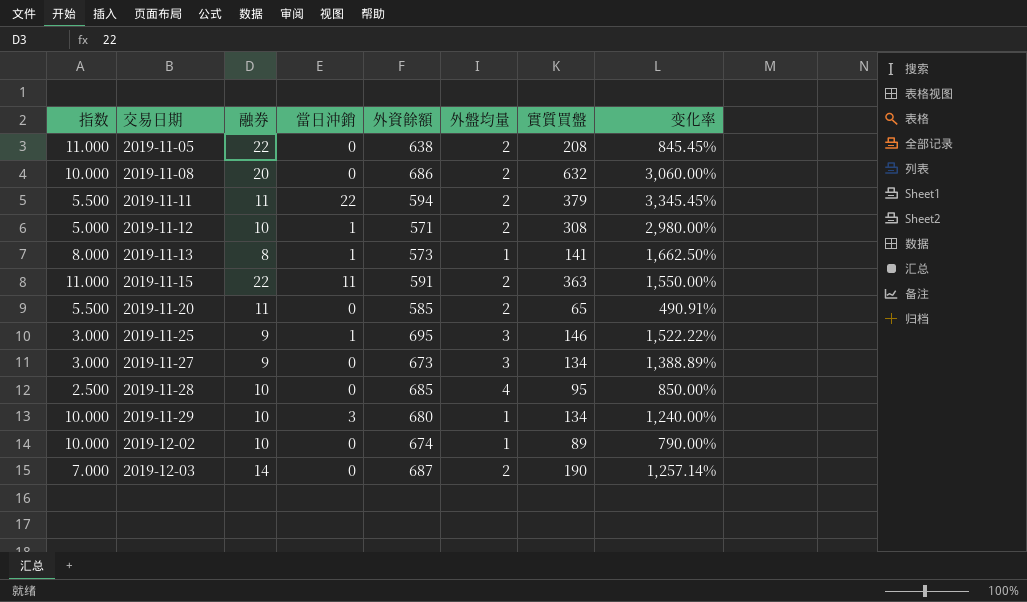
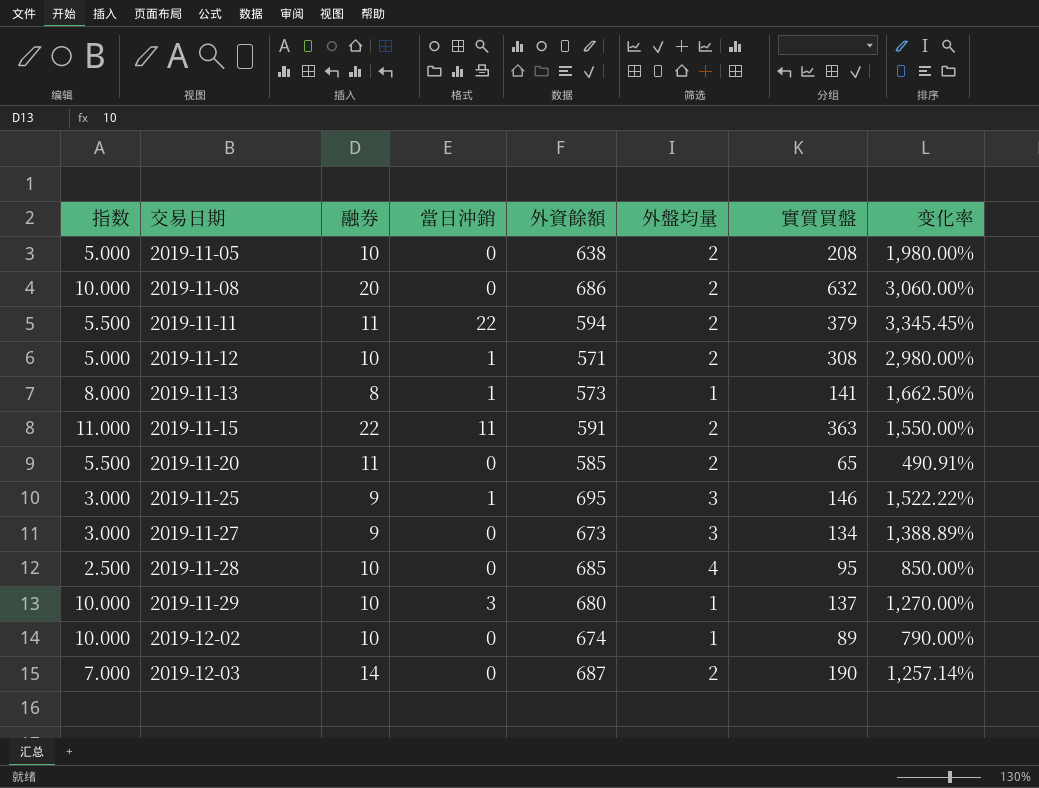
2019-11-05 | 指数: 11.000 -> 5.000
2019-11-05 | 融券: 22 -> 10
2019-11-05 | 变化率: 845.45% -> 1,980.00%
2019-11-29 | 實質買盤: 134 -> 137
2019-11-29 | 变化率: 1,240.00% -> 1,270.00%

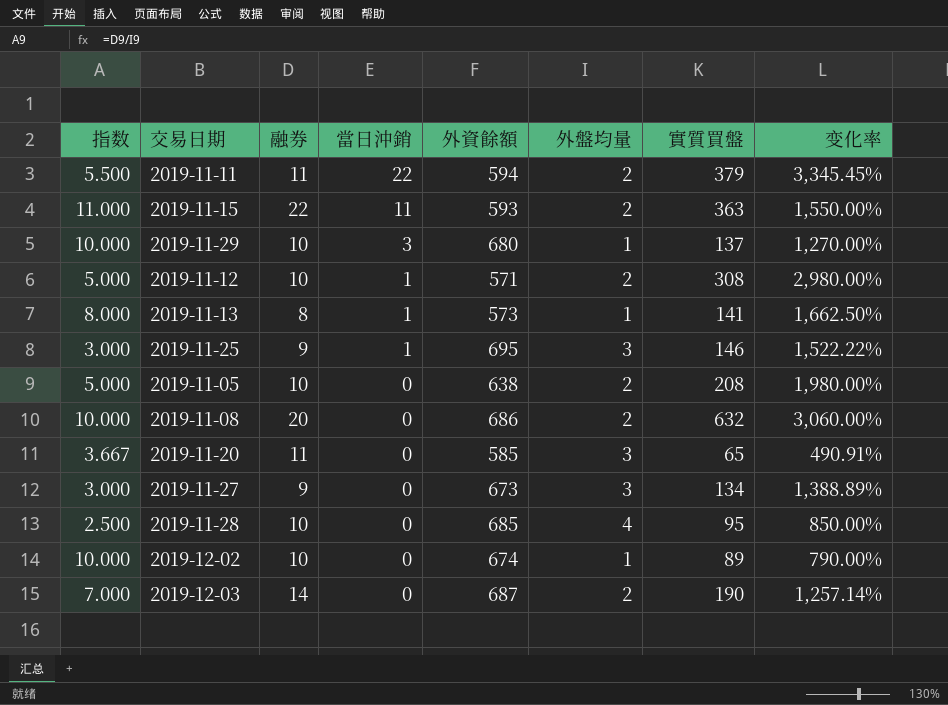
row order: 交易日期 ascending -> 當日沖銷 descending
2019-11-15 | 外資餘額: 591 -> 593
2019-11-20 | 指数: 5.500 -> 3.667
2019-11-20 | 外盤均量: 2 -> 3

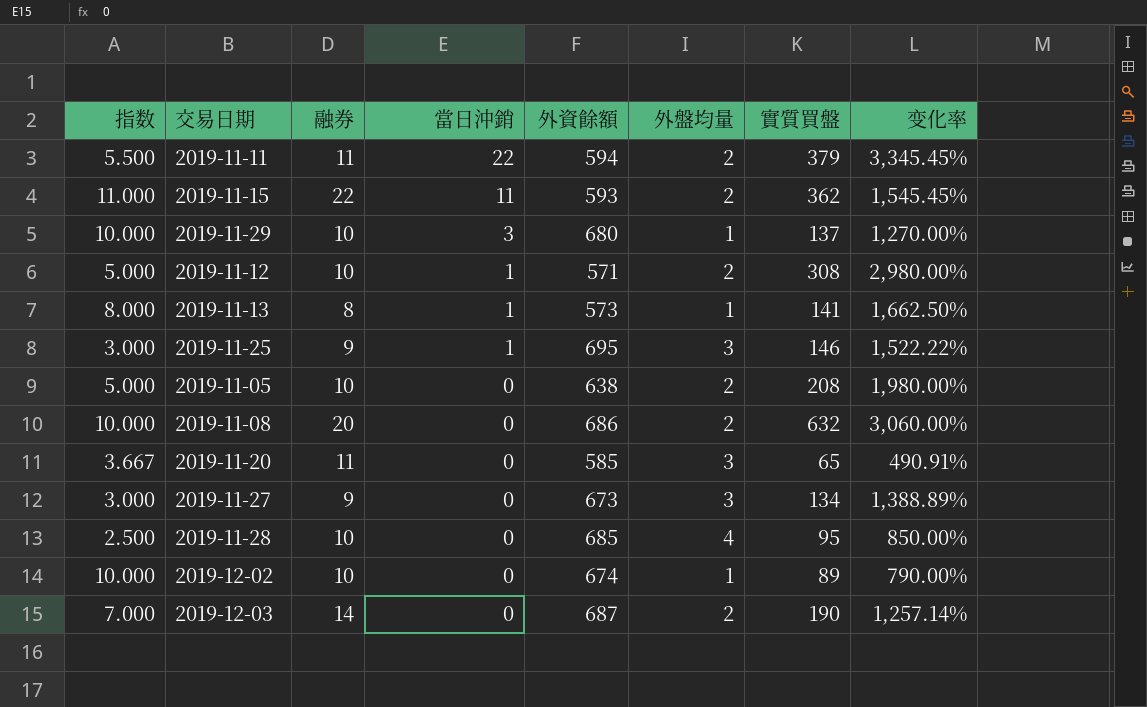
2019-11-15 | 實質買盤: 363 -> 362
2019-11-15 | 变化率: 1,550.00% -> 1,545.45%

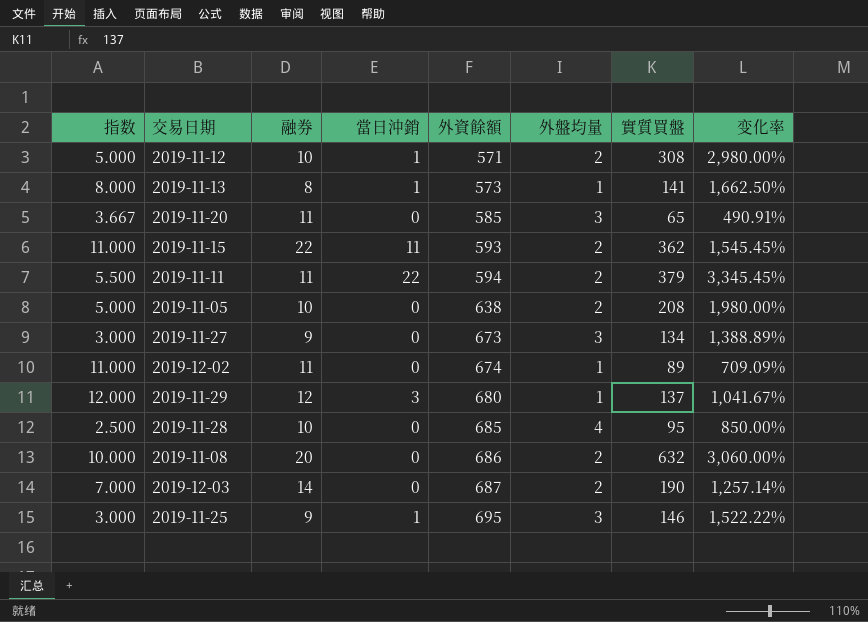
row order: 當日沖銷 descending -> 外資餘額 ascending
2019-12-02 | 指数: 10.000 -> 11.000
2019-12-02 | 融券: 10 -> 11
2019-12-02 | 变化率: 790.00% -> 709.09%
2019-11-29 | 指数: 10.000 -> 12.000
2019-11-29 | 融券: 10 -> 12
2019-11-29 | 变化率: 1,270.00% -> 1,041.67%

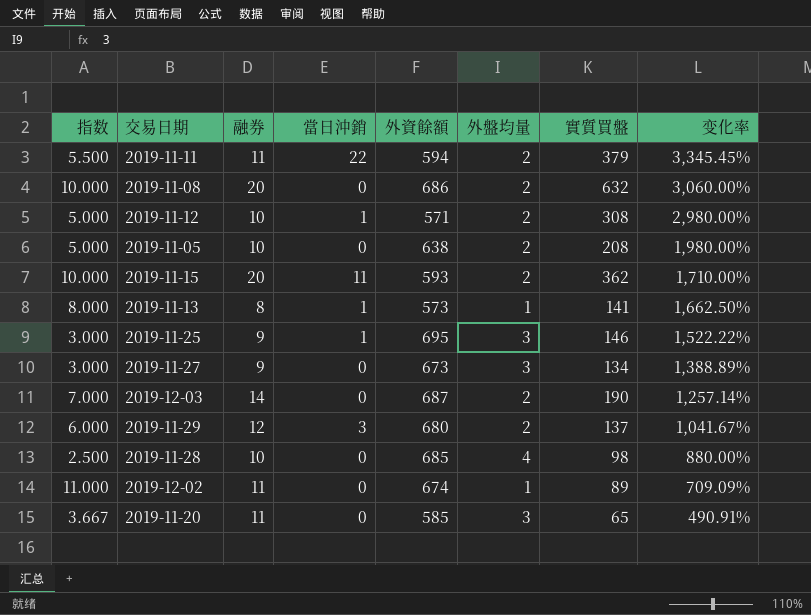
row order: 外資餘額 ascending -> 变化率 descending
2019-11-15 | 指数: 11.000 -> 10.000
2019-11-15 | 融券: 22 -> 20
2019-11-15 | 变化率: 1,545.45% -> 1,710.00%
2019-11-29 | 指数: 12.000 -> 6.000
2019-11-29 | 外盤均量: 1 -> 2
2019-11-28 | 實質買盤: 95 -> 98
2019-11-28 | 变化率: 850.00% -> 880.00%

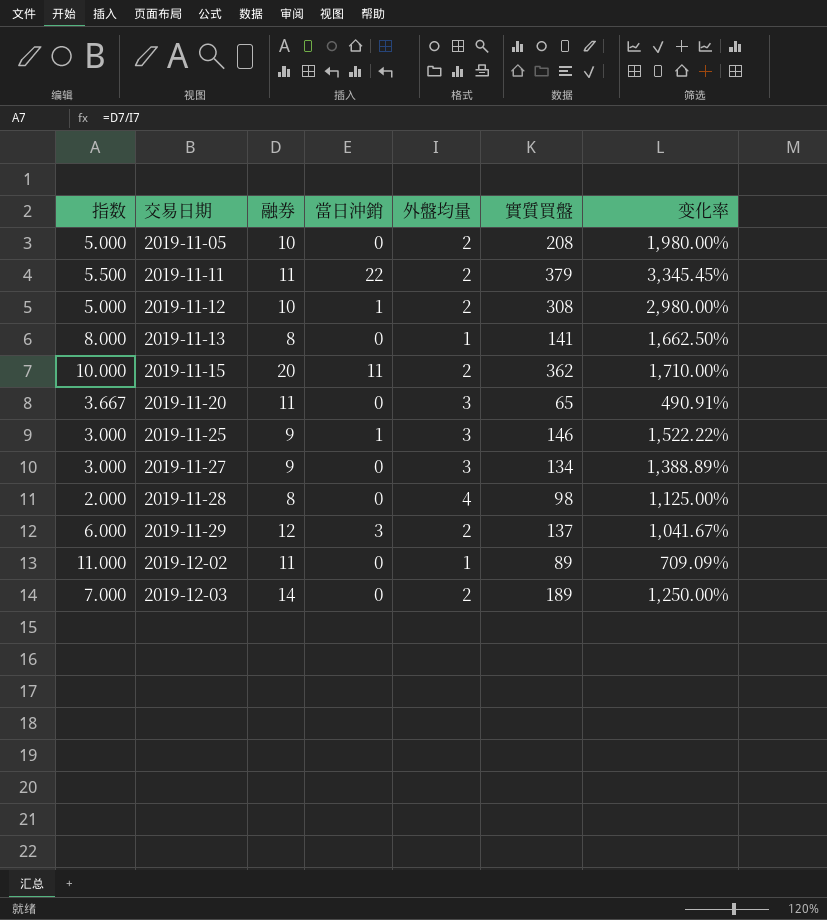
row order: 变化率 descending -> 交易日期 ascending
column 外資餘額 | position: 5 -> none
row 2019-11-08: 10.000 | 20 | 0 | 686 | 2 | 632 | 3,060.00% -> none
2019-11-13 | 當日沖銷: 1 -> 0
2019-11-28 | 指数: 2.500 -> 2.000
2019-11-28 | 融券: 10 -> 8
2019-11-28 | 变化率: 880.00% -> 1,125.00%
2019-12-03 | 實質買盤: 190 -> 189
2019-12-03 | 变化率: 1,257.14% -> 1,250.00%

